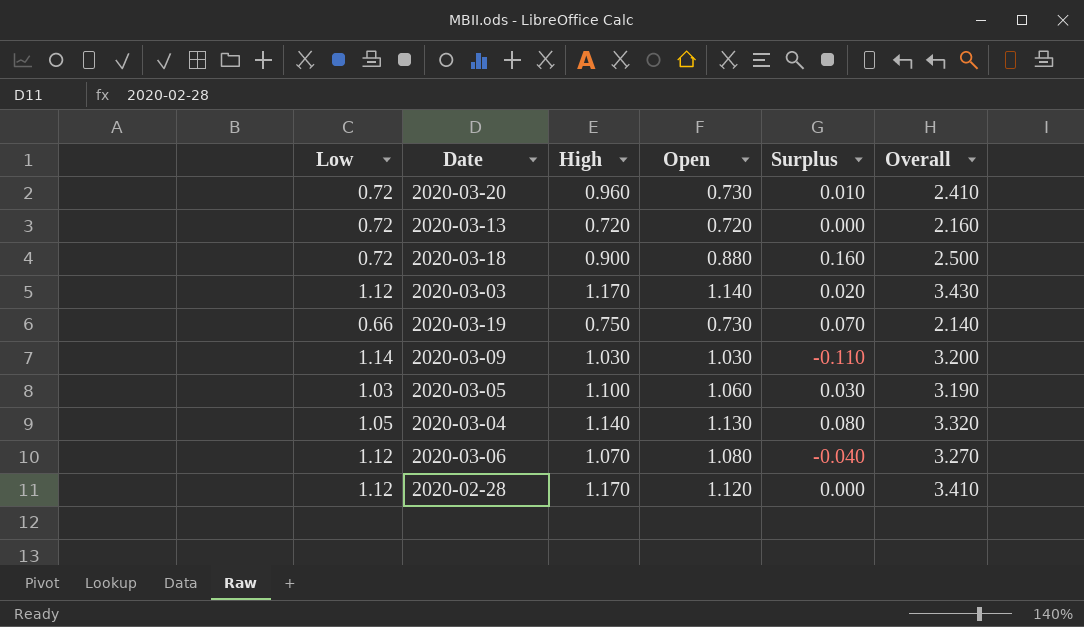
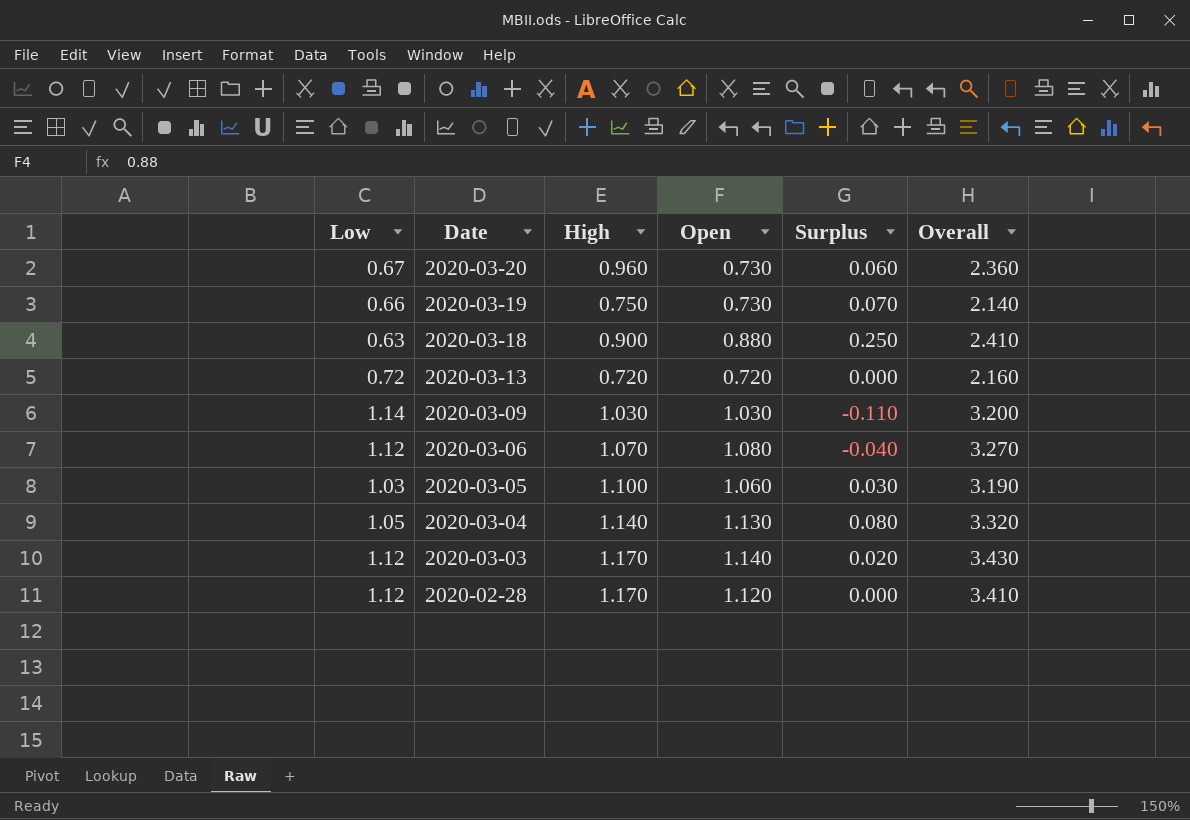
row order: none -> Date descending
2020-03-20 | Low: 0.72 -> 0.67
2020-03-20 | Surplus: 0.010 -> 0.060
2020-03-20 | Overall: 2.410 -> 2.360
2020-03-18 | Low: 0.72 -> 0.63
2020-03-18 | Surplus: 0.160 -> 0.250
2020-03-18 | Overall: 2.500 -> 2.410

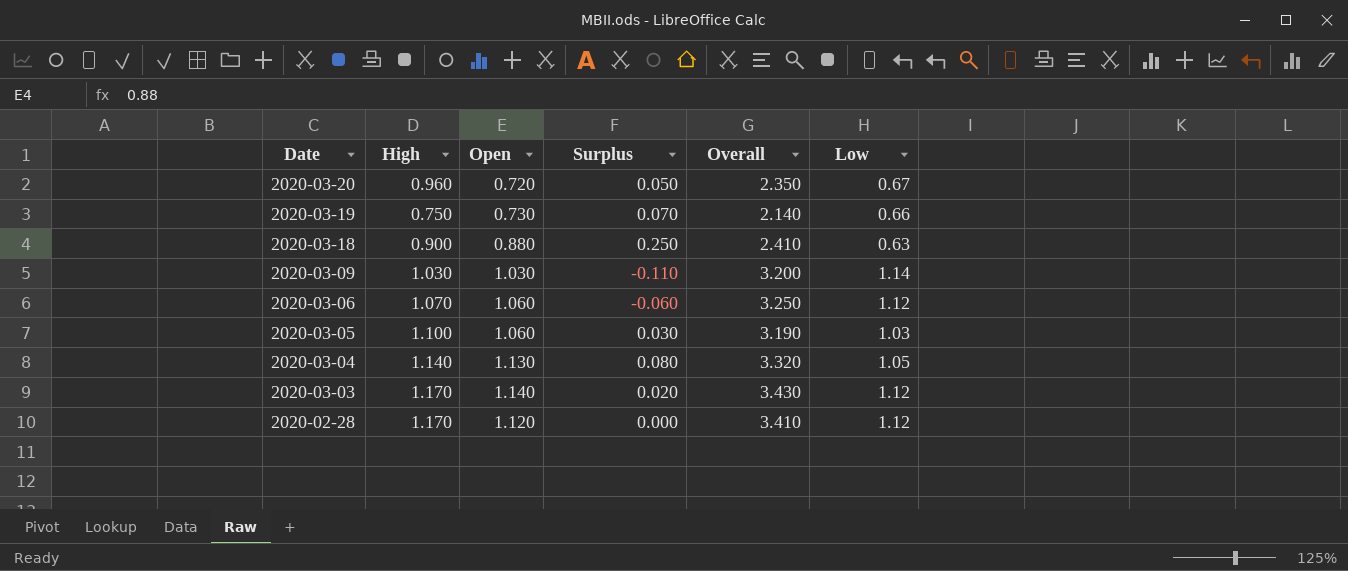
column Low | position: 1 -> 6
row 2020-03-13: 0.72 | 0.720 | 0.720 | 0.000 | 2.160 -> none
2020-03-20 | Open: 0.730 -> 0.720
2020-03-20 | Surplus: 0.060 -> 0.050
2020-03-20 | Overall: 2.360 -> 2.350
2020-03-06 | Open: 1.080 -> 1.060
2020-03-06 | Surplus: -0.040 -> -0.060
2020-03-06 | Overall: 3.270 -> 3.250

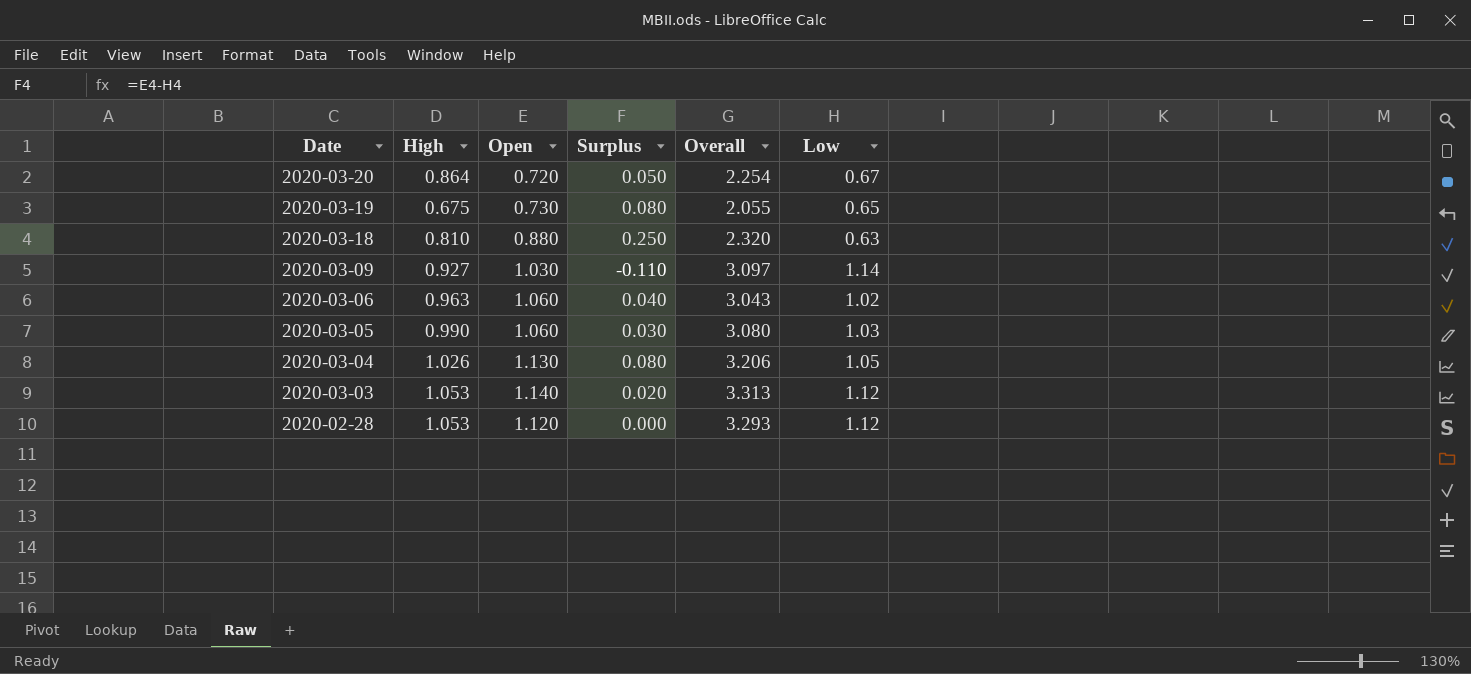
2020-03-20 | High: 0.960 -> 0.864
2020-03-20 | Overall: 2.350 -> 2.254
2020-03-19 | High: 0.750 -> 0.675
2020-03-19 | Surplus: 0.070 -> 0.080
2020-03-19 | Overall: 2.140 -> 2.055
2020-03-19 | Low: 0.66 -> 0.65
2020-03-18 | High: 0.900 -> 0.810
2020-03-18 | Overall: 2.410 -> 2.320
2020-03-09 | High: 1.030 -> 0.927
2020-03-09 | Overall: 3.200 -> 3.097
2020-03-06 | High: 1.070 -> 0.963
2020-03-06 | Surplus: -0.060 -> 0.040
2020-03-06 | Overall: 3.250 -> 3.043
2020-03-06 | Low: 1.12 -> 1.02
2020-03-05 | High: 1.100 -> 0.990
2020-03-05 | Overall: 3.190 -> 3.080
2020-03-04 | High: 1.140 -> 1.026
2020-03-04 | Overall: 3.320 -> 3.206
2020-03-03 | High: 1.170 -> 1.053
2020-03-03 | Overall: 3.430 -> 3.313
2020-02-28 | High: 1.170 -> 1.053
2020-02-28 | Overall: 3.410 -> 3.293

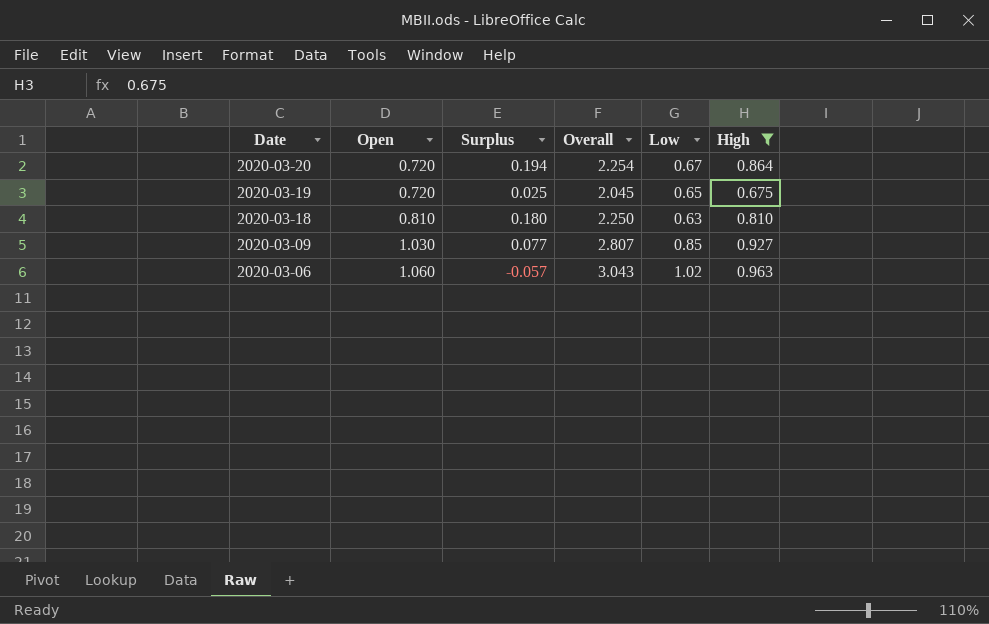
filter: none -> High <= 0.963
column Surplus | formula: [Open] - [Low] -> [High] - [Low]
column High | position: 2 -> 6
2020-03-19 | Open: 0.730 -> 0.720
2020-03-19 | Overall: 2.055 -> 2.045
2020-03-18 | Open: 0.880 -> 0.810
2020-03-18 | Overall: 2.320 -> 2.250
2020-03-09 | Overall: 3.097 -> 2.807
2020-03-09 | Low: 1.14 -> 0.85

